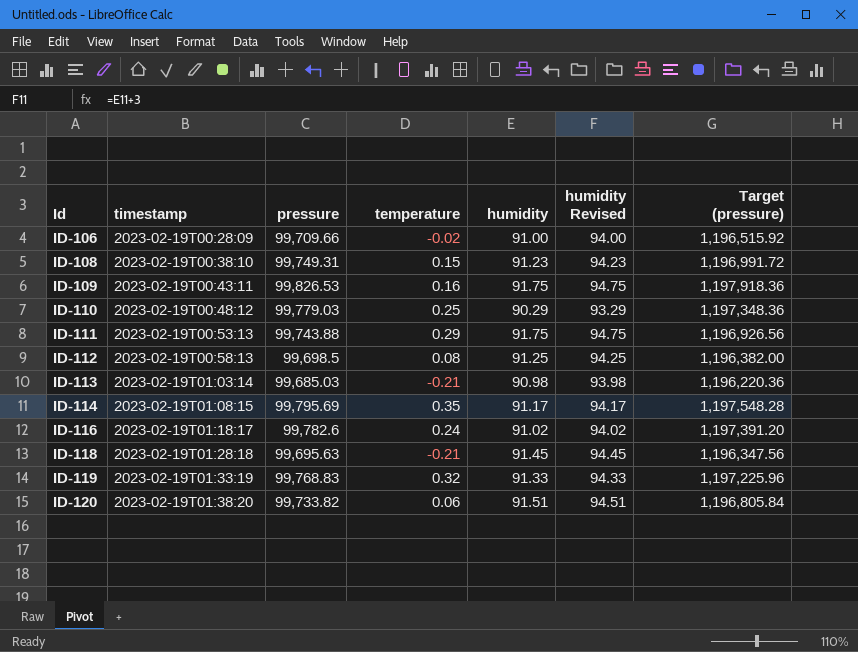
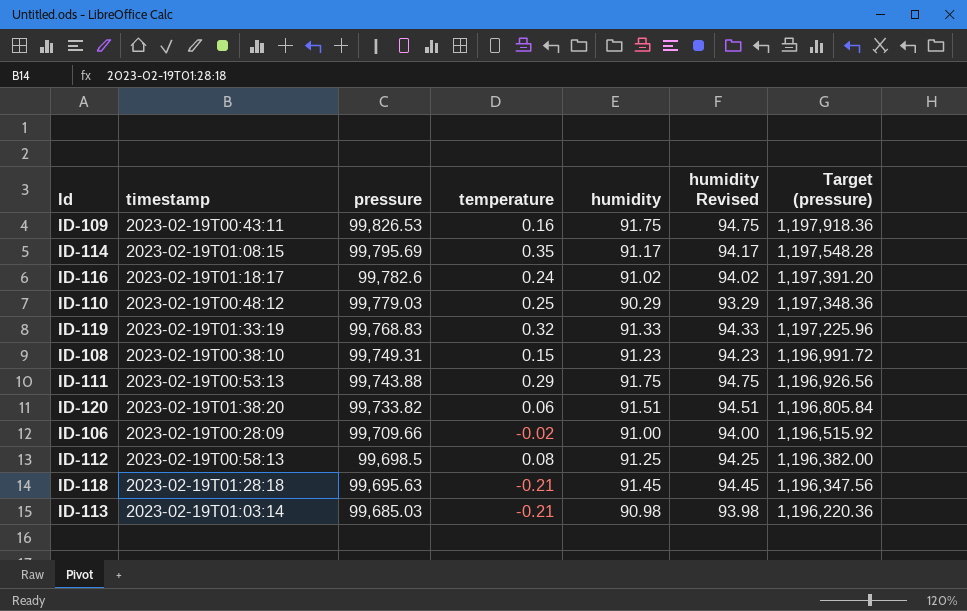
row order: Id ascending -> pressure descending

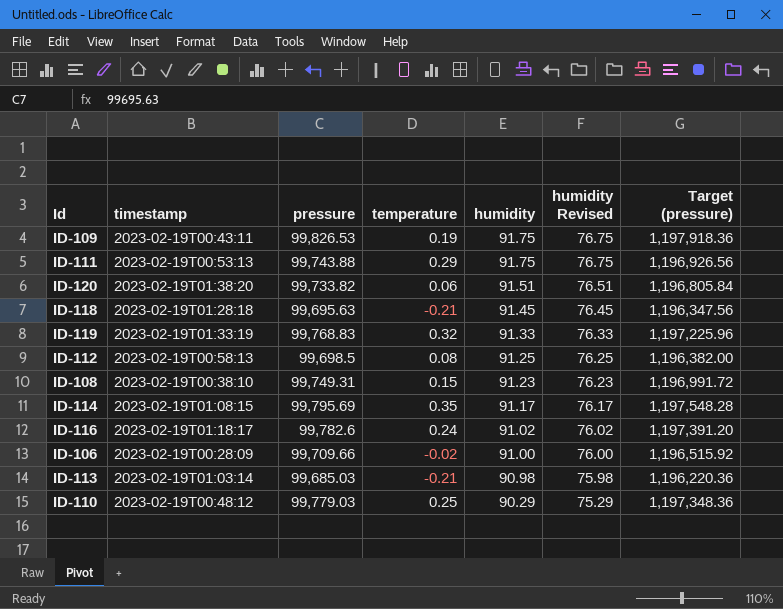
row order: pressure descending -> humidity descending
column humidity Revised | formula: [humidity] + 3 -> [humidity] - 15
ID-109 | temperature: 0.16 -> 0.19

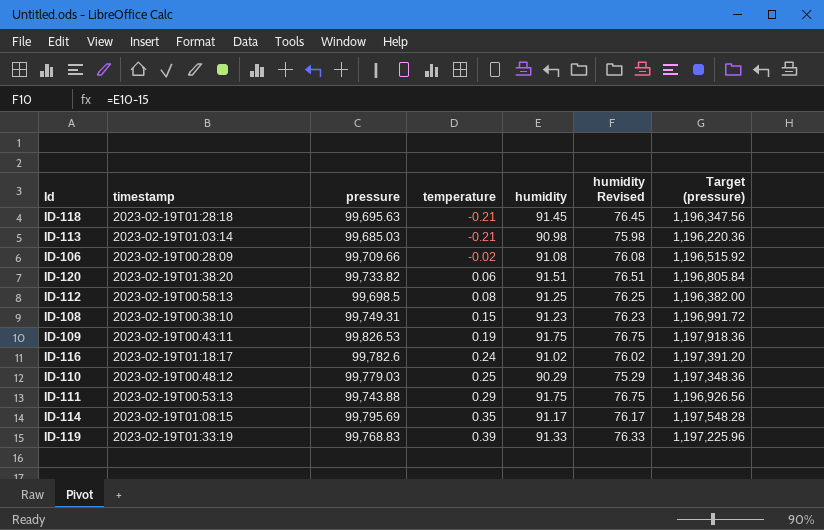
row order: humidity descending -> temperature ascending
ID-106 | humidity: 91.00 -> 91.08
ID-106 | humidity Revised: 76.00 -> 76.08
ID-119 | temperature: 0.32 -> 0.39

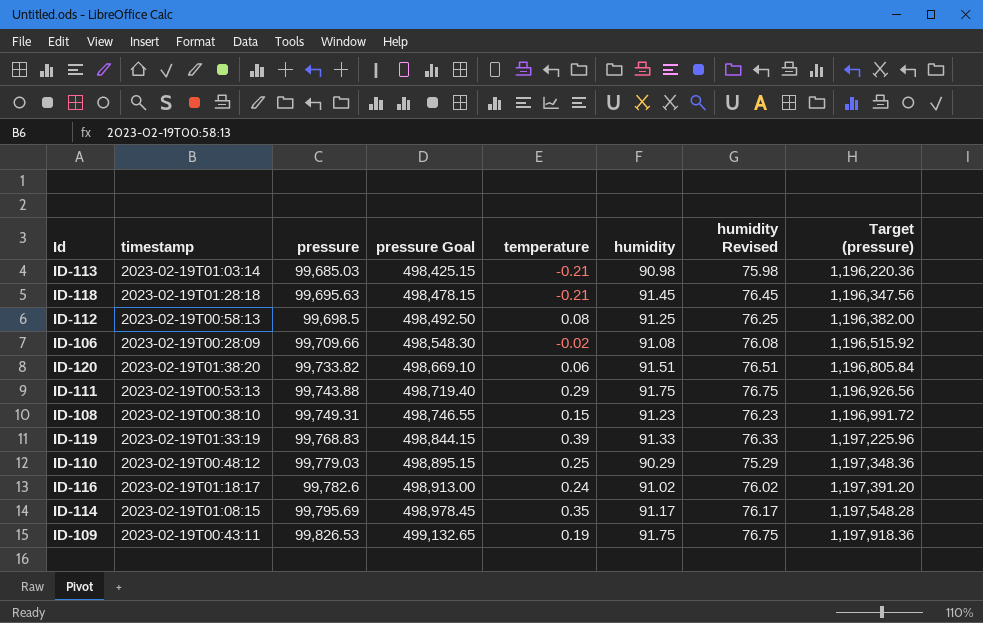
row order: temperature ascending -> pressure ascending
column pressure Goal | formula: none -> [pressure] * 5

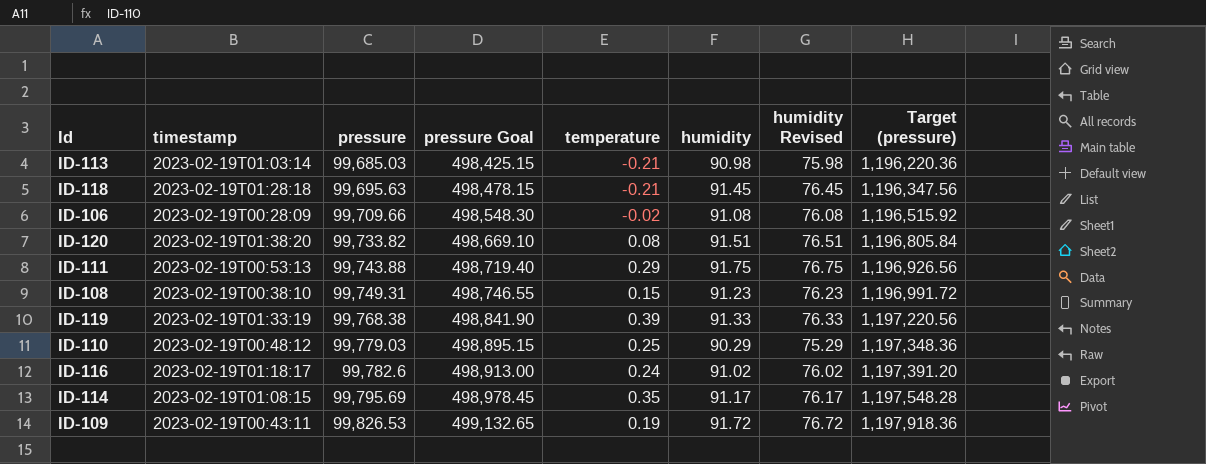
row ID-112: 2023-02-19T00:58:13 | 99,698.5 | 498,492.50 | 0.08 | 91.25 | 76.25 | 1,196,382.00 -> none
ID-120 | temperature: 0.06 -> 0.08
ID-119 | pressure: 99,768.83 -> 99,768.38
ID-119 | pressure Goal: 498,844.15 -> 498,841.90
ID-119 | Target (pressure): 1,197,225.96 -> 1,197,220.56
ID-109 | humidity: 91.75 -> 91.72
ID-109 | humidity Revised: 76.75 -> 76.72

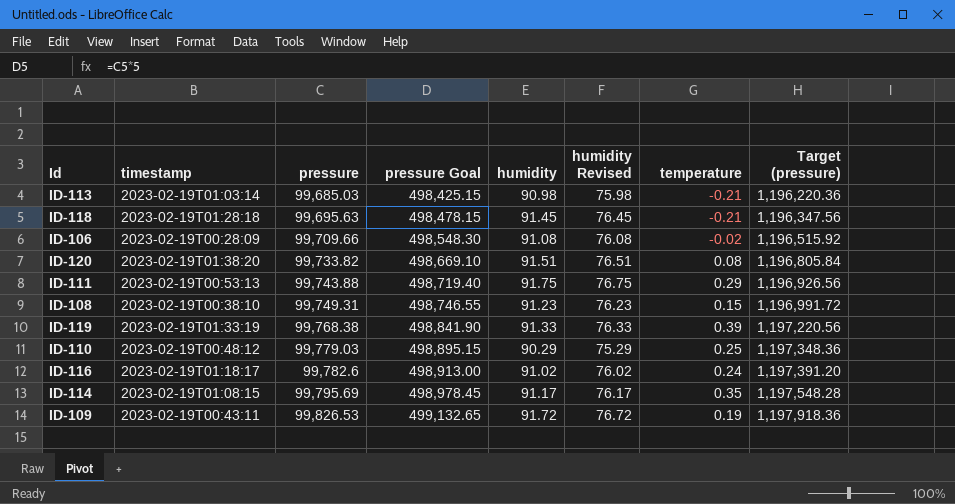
column temperature | position: 5 -> 7

